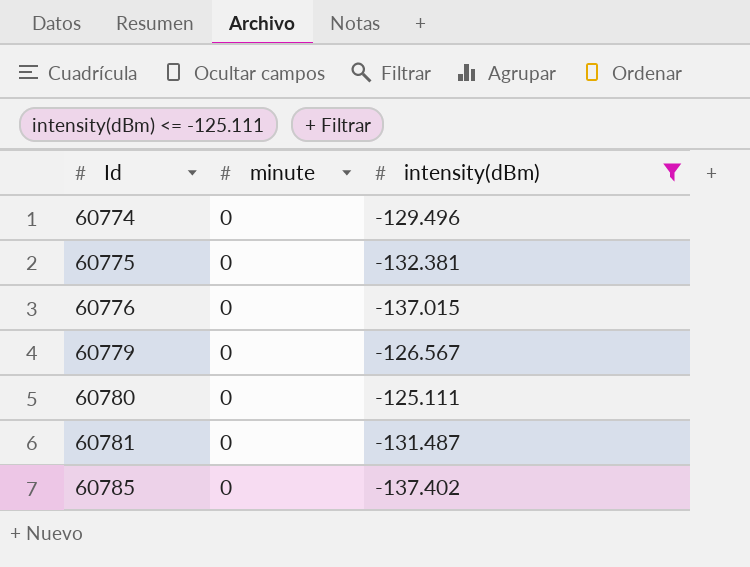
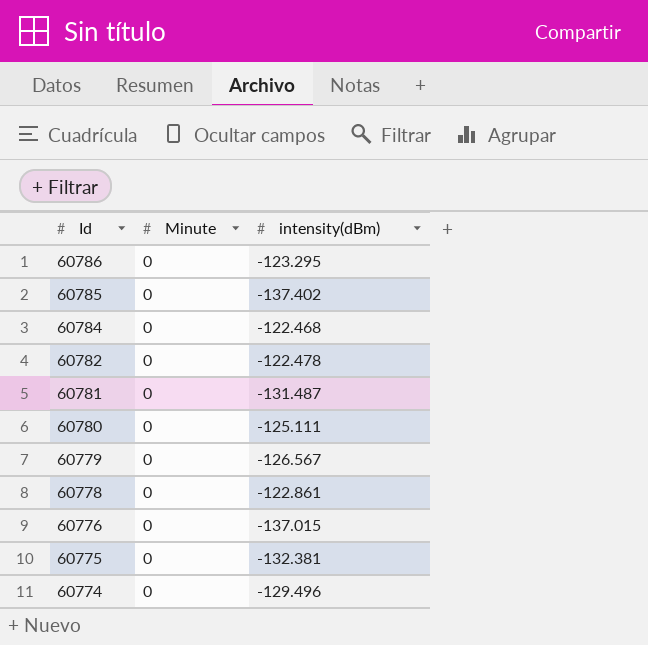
filter: intensity(dBm) <= -125.111 -> none
row order: Id ascending -> Id descending
column name: minute -> Minute

